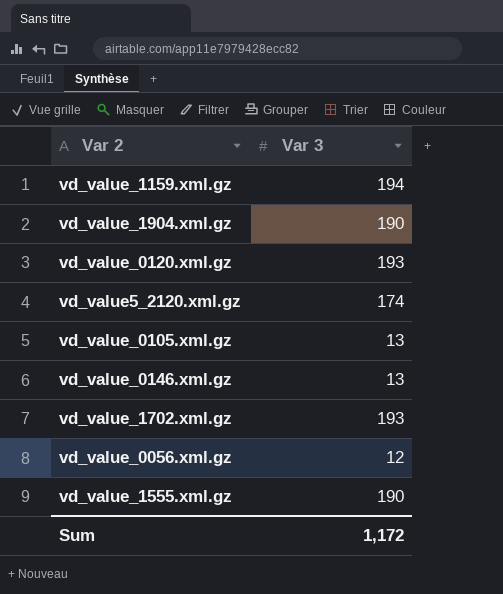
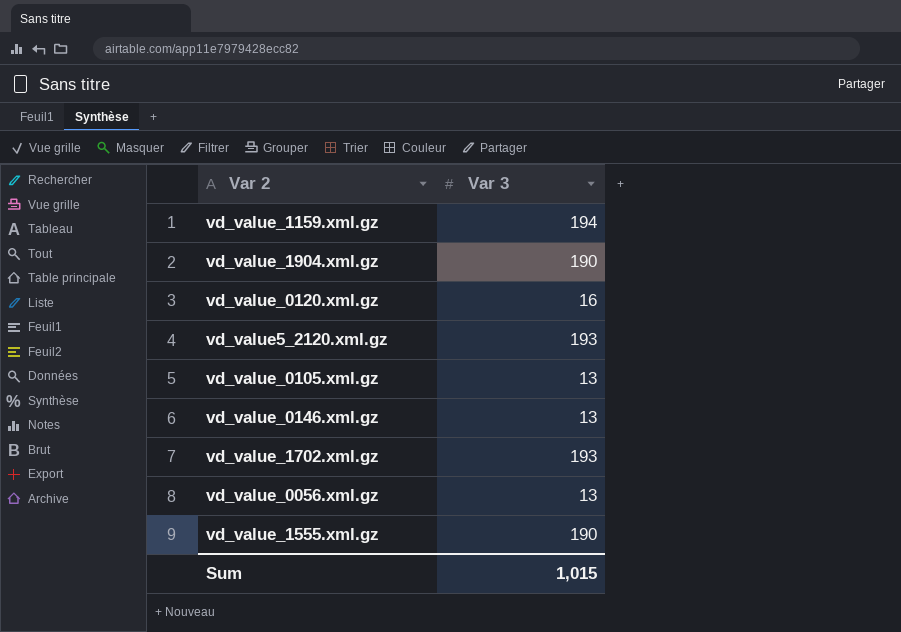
vd_value_0120.xml.gz | Var 3: 193 -> 16
vd_value5_2120.xml.gz | Var 3: 174 -> 193
vd_value_0056.xml.gz | Var 3: 12 -> 13
Sum | Var 3: 1,172 -> 1,015

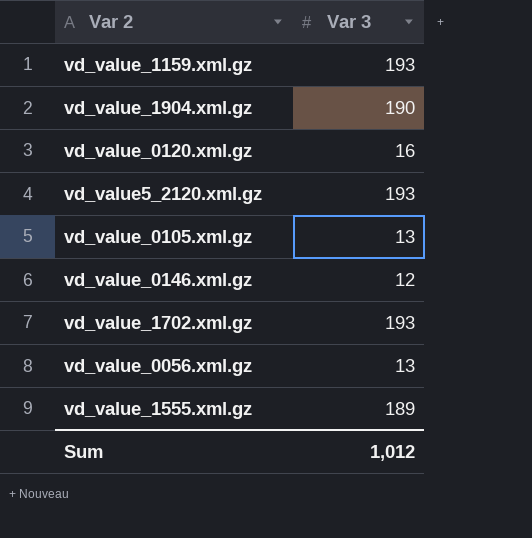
vd_value_1159.xml.gz | Var 3: 194 -> 193
vd_value_0146.xml.gz | Var 3: 13 -> 12
vd_value_1555.xml.gz | Var 3: 190 -> 189
Sum | Var 3: 1,015 -> 1,012

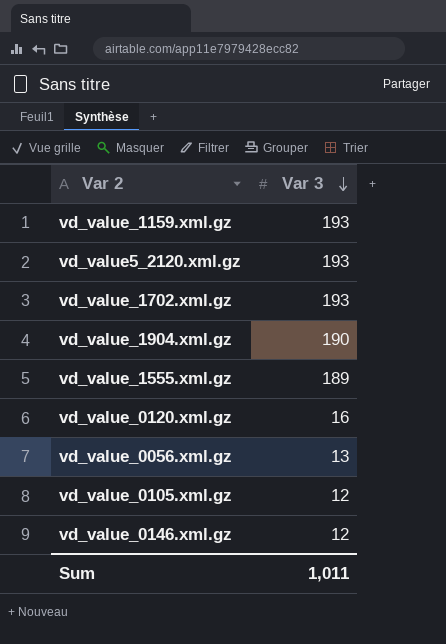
row order: none -> Var 3 descending
vd_value_0105.xml.gz | Var 3: 13 -> 12
Sum | Var 3: 1,012 -> 1,011

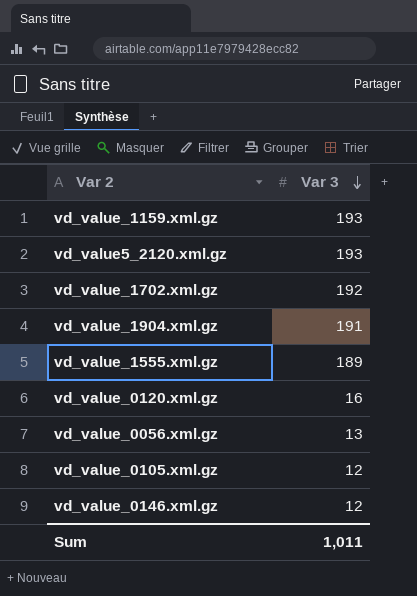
vd_value_1702.xml.gz | Var 3: 193 -> 192
vd_value_1904.xml.gz | Var 3: 190 -> 191

